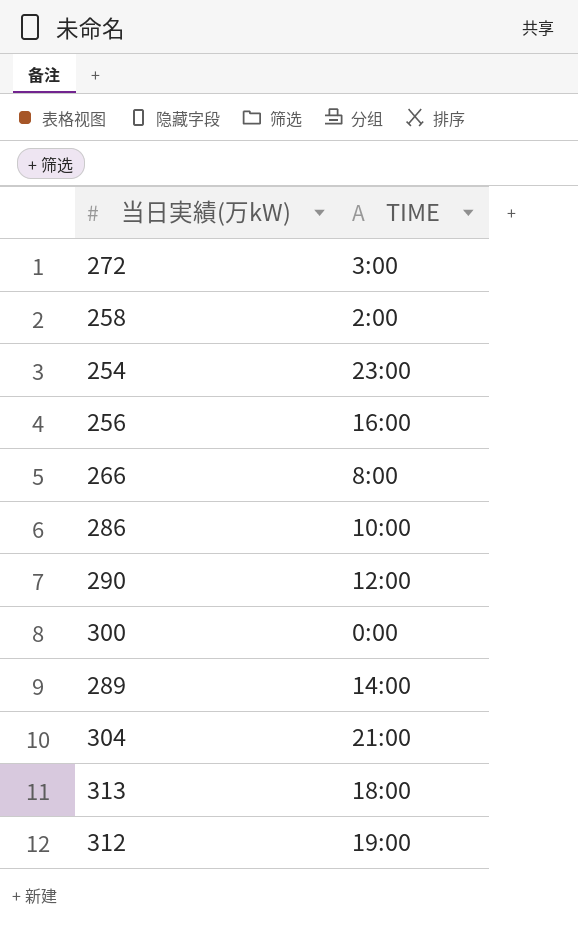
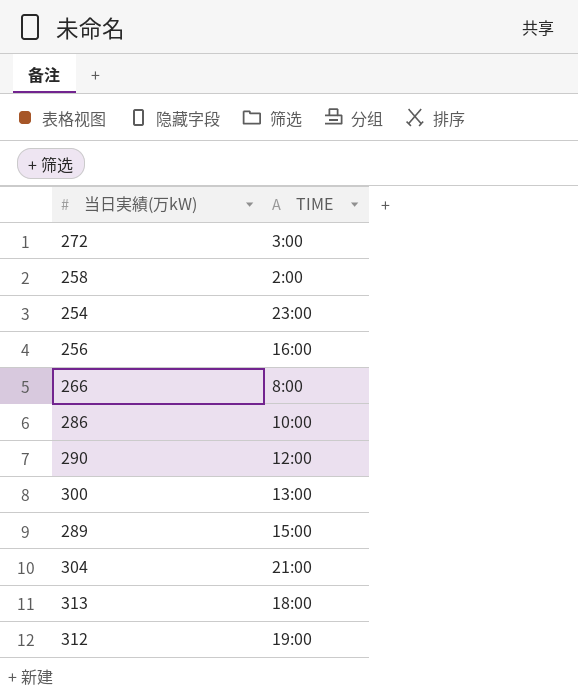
300 | TIME: 0:00 -> 13:00
289 | TIME: 14:00 -> 15:00

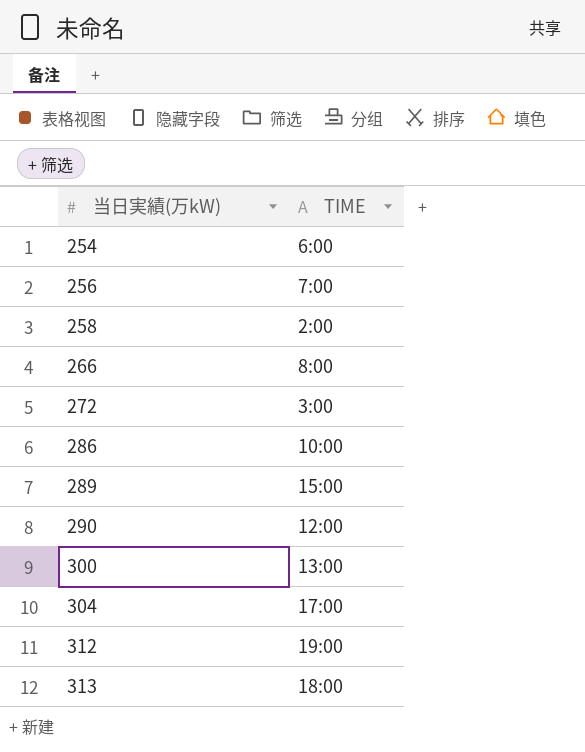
row order: none -> 当日実績(万kW) ascending
254 | TIME: 23:00 -> 6:00
256 | TIME: 16:00 -> 7:00
304 | TIME: 21:00 -> 17:00

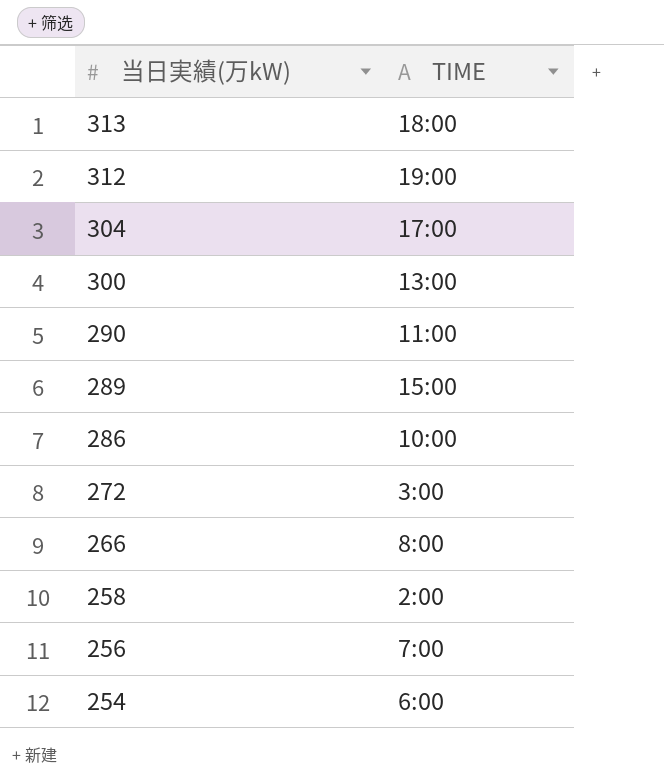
row order: 当日実績(万kW) ascending -> 当日実績(万kW) descending
290 | TIME: 12:00 -> 11:00

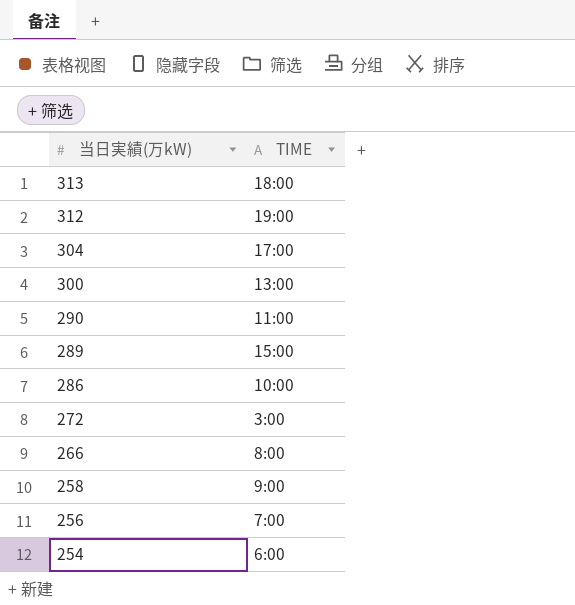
258 | TIME: 2:00 -> 9:00

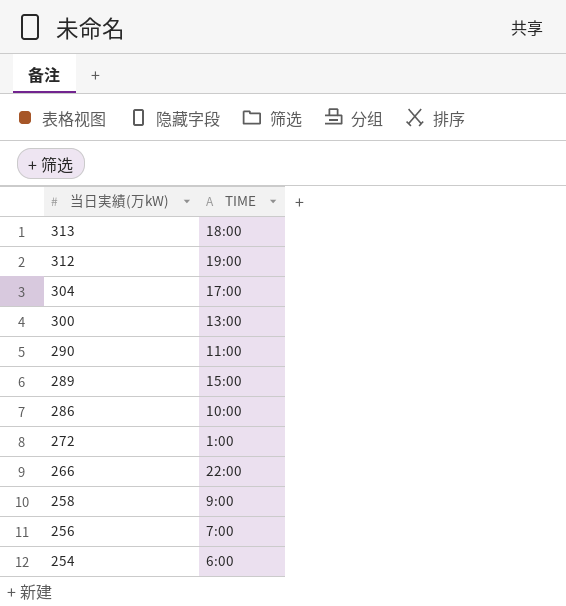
272 | TIME: 3:00 -> 1:00
266 | TIME: 8:00 -> 22:00

